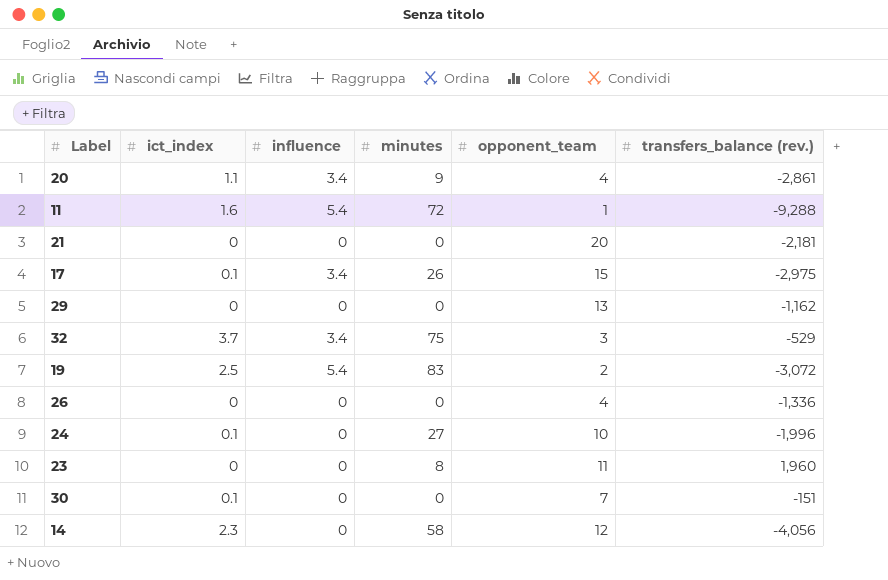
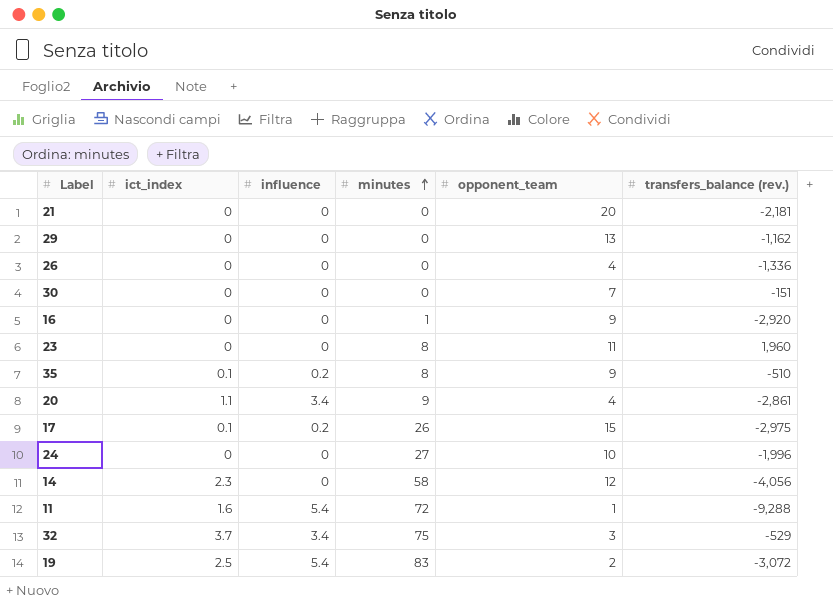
row order: none -> minutes ascending
30 | ict_index: 0.1 -> 0
row 16: none -> 0 | 0 | 1 | 9 | -2,920
row 35: none -> 0.1 | 0.2 | 8 | 9 | -510
17 | influence: 3.4 -> 0.2
24 | ict_index: 0.1 -> 0

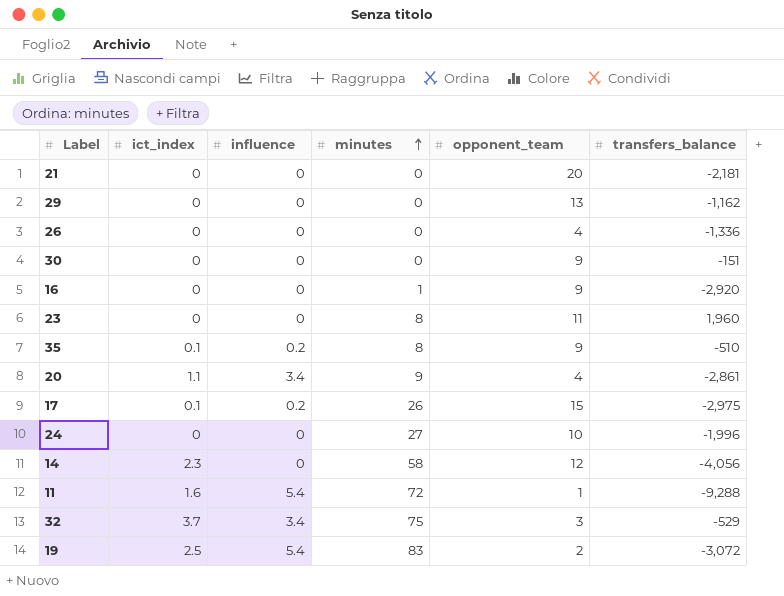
column name: transfers_balance (rev.) -> transfers_balance
30 | opponent_team: 7 -> 9

